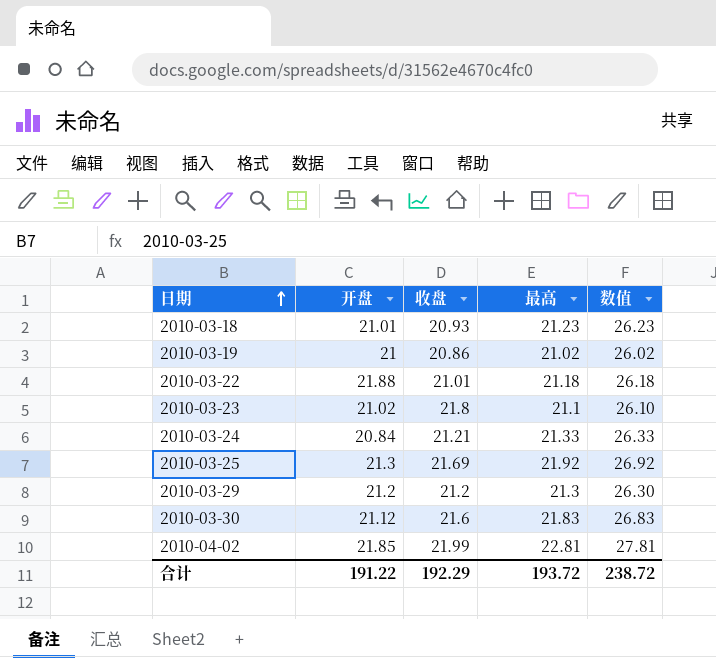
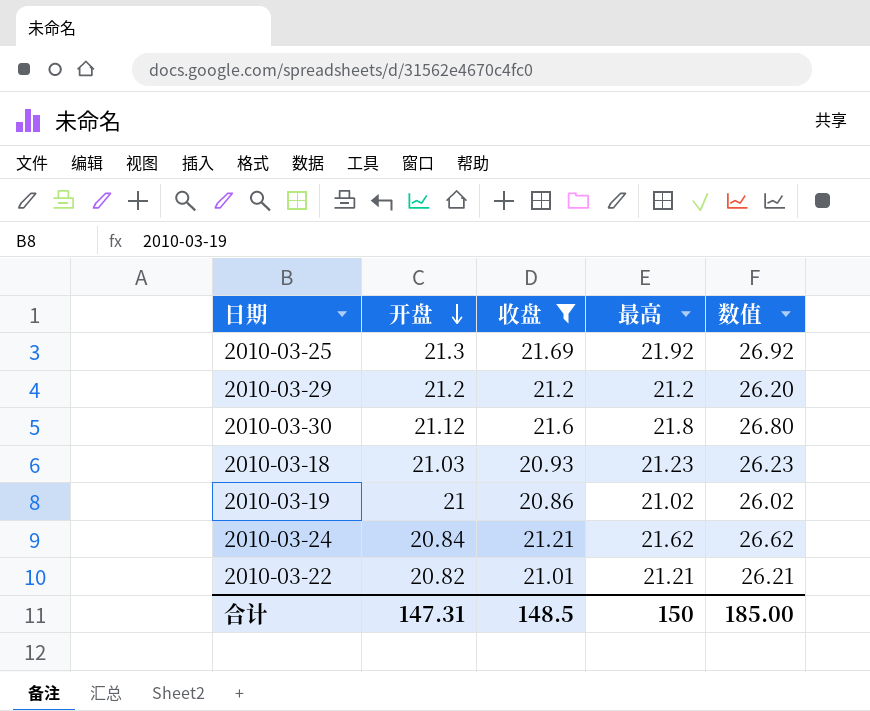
filter: none -> 收盘 <= 21.69
row order: 日期 ascending -> 开盘 descending
2010-03-29 | 最高: 21.3 -> 21.2
2010-03-29 | 数值: 26.30 -> 26.20
2010-03-30 | 最高: 21.83 -> 21.8
2010-03-30 | 数值: 26.83 -> 26.80
2010-03-18 | 开盘: 21.01 -> 21.03
2010-03-24 | 最高: 21.33 -> 21.62
2010-03-24 | 数值: 26.33 -> 26.62
2010-03-22 | 开盘: 21.88 -> 20.82
2010-03-22 | 最高: 21.18 -> 21.21
2010-03-22 | 数值: 26.18 -> 26.21
合计 | 开盘: 191.22 -> 147.31
合计 | 收盘: 192.29 -> 148.5
合计 | 最高: 193.72 -> 150
合计 | 数值: 238.72 -> 185.00

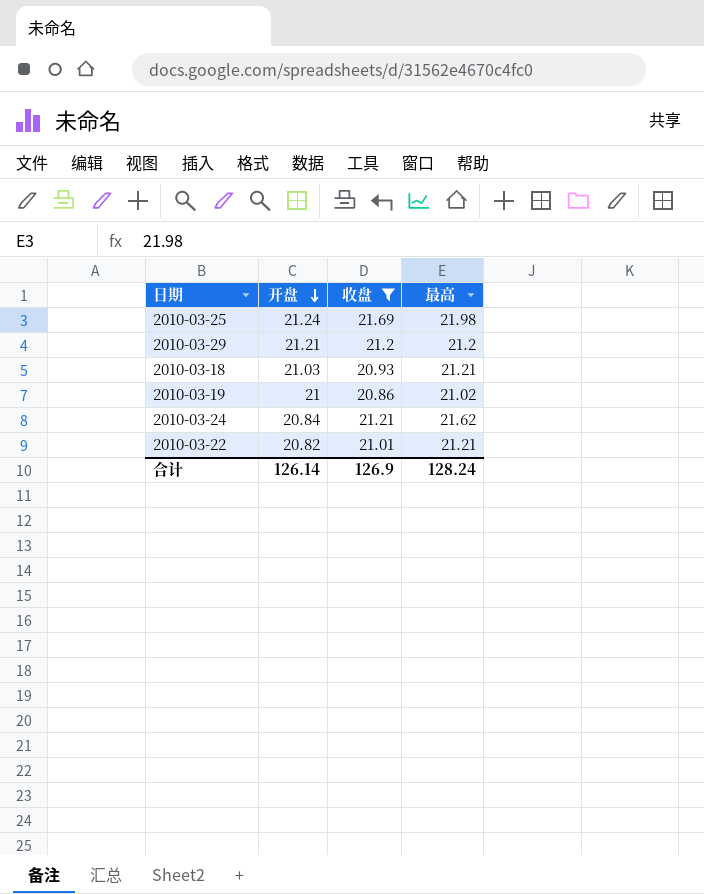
column 数值 | formula: [最高] + 5 -> none
row 2010-03-30: 21.12 | 21.6 | 21.8 | 26.80 -> none
2010-03-25 | 开盘: 21.3 -> 21.24
2010-03-25 | 最高: 21.92 -> 21.98
2010-03-29 | 开盘: 21.2 -> 21.21
2010-03-18 | 最高: 21.23 -> 21.21
合计 | 开盘: 147.31 -> 126.14
合计 | 收盘: 148.5 -> 126.9
合计 | 最高: 150 -> 128.24

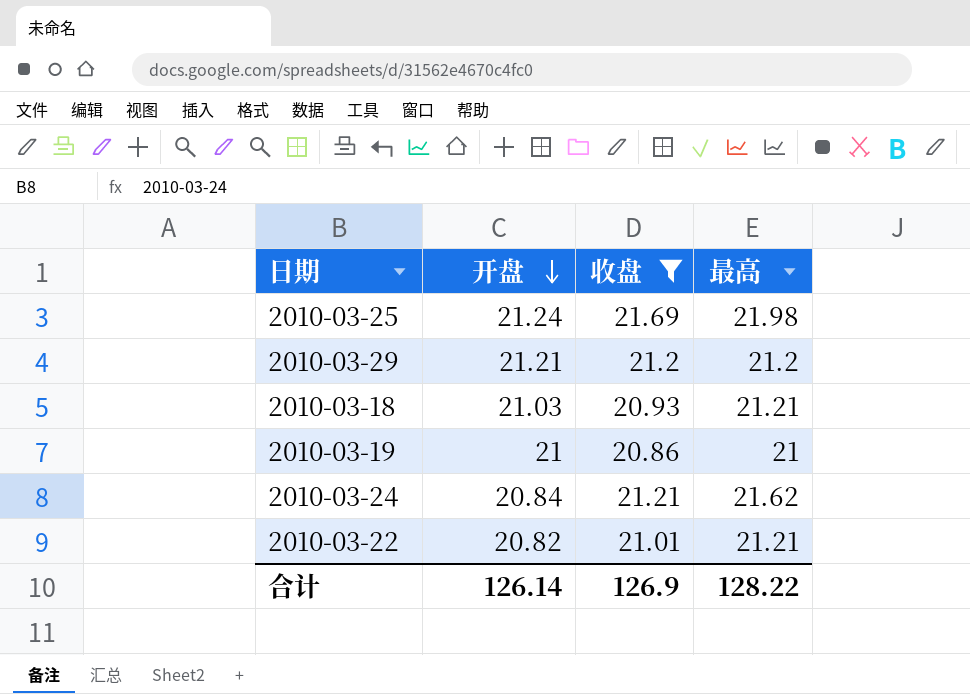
2010-03-19 | 最高: 21.02 -> 21
合计 | 最高: 128.24 -> 128.22

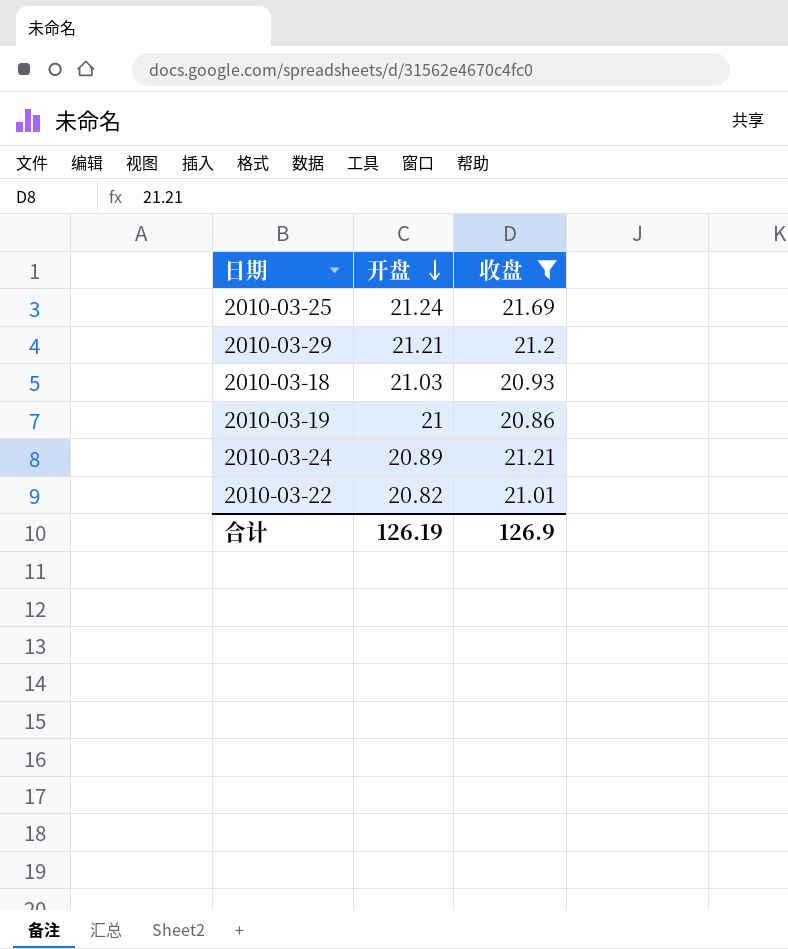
column 最高 | position: 4 -> none
2010-03-24 | 开盘: 20.84 -> 20.89
合计 | 开盘: 126.14 -> 126.19

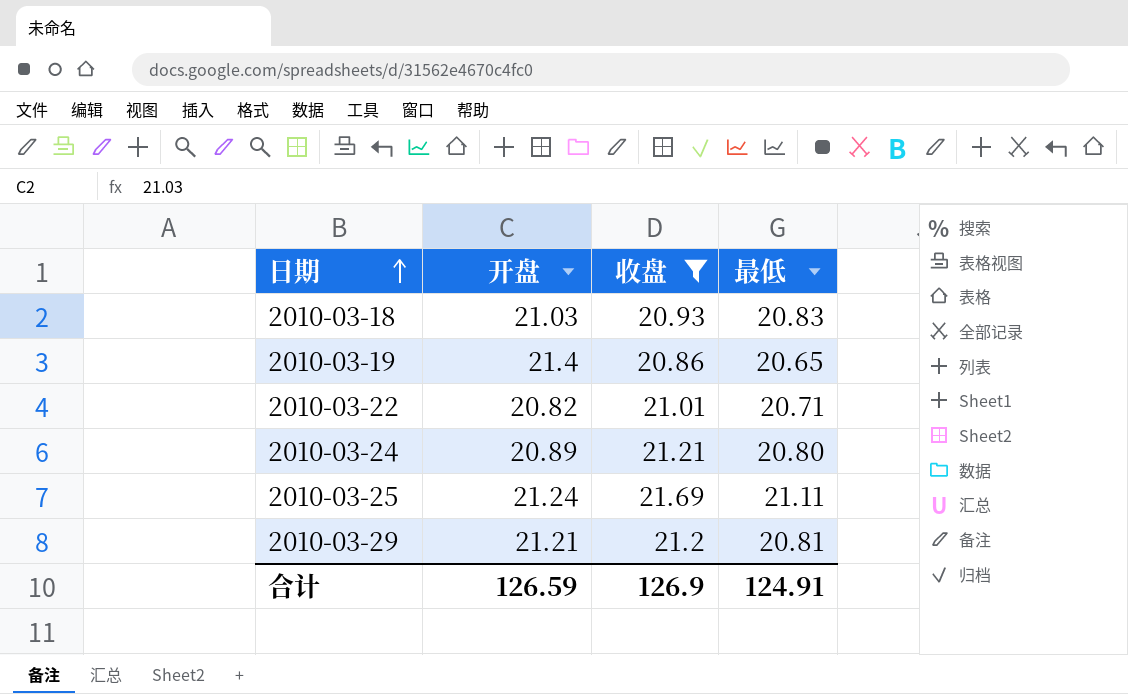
row order: 开盘 descending -> 日期 ascending
column 最低 | position: none -> 4
2010-03-19 | 开盘: 21 -> 21.4
合计 | 开盘: 126.19 -> 126.59

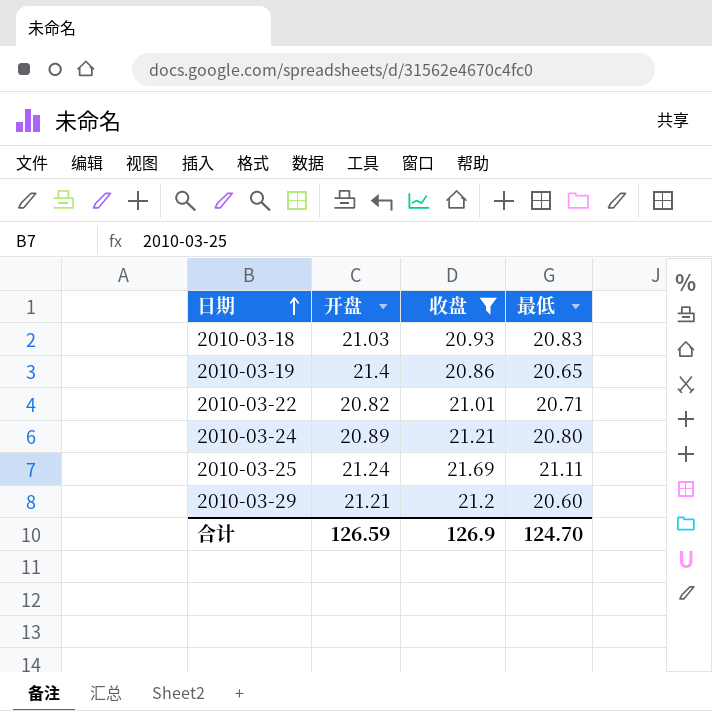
2010-03-29 | 最低: 20.81 -> 20.60
合计 | 最低: 124.91 -> 124.70

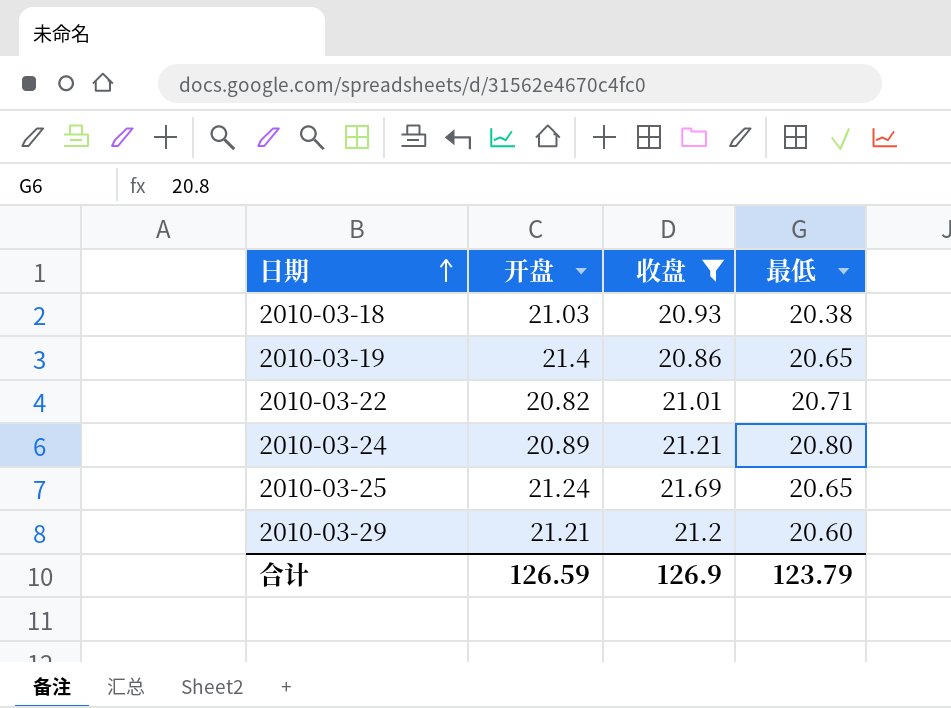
2010-03-18 | 最低: 20.83 -> 20.38
2010-03-25 | 最低: 21.11 -> 20.65
合计 | 最低: 124.70 -> 123.79

